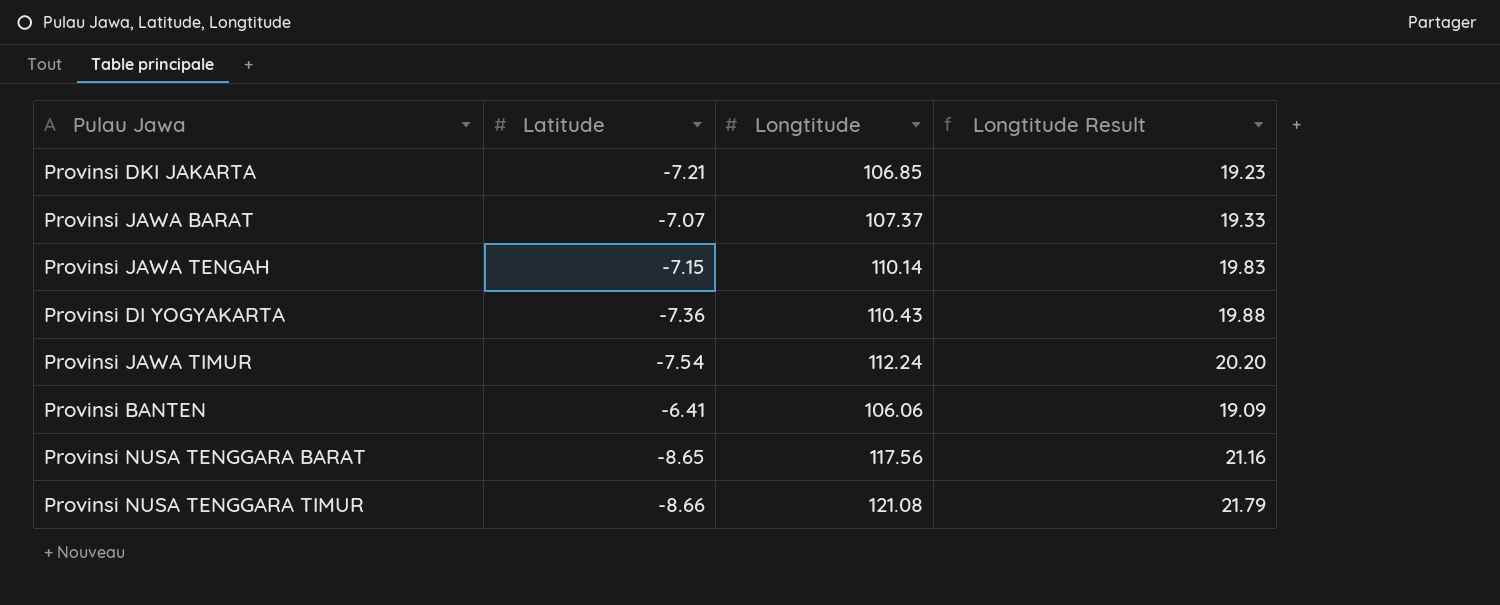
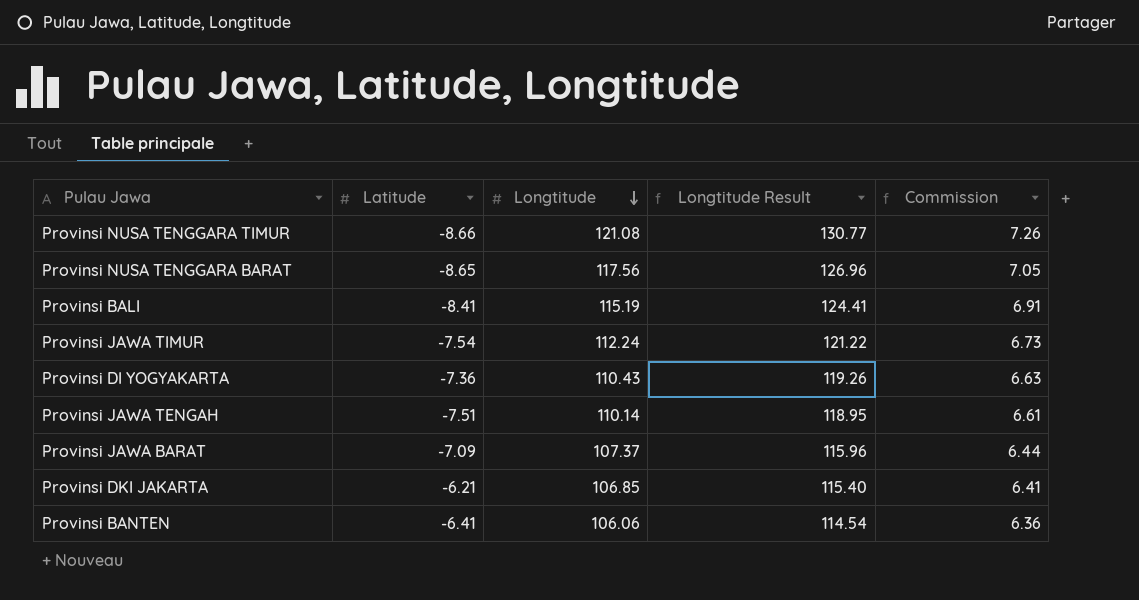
row order: none -> Longtitude descending
column Longtitude Result | formula: [Longtitude] * 0.18 -> [Longtitude] * 1.08
column Commission | formula: none -> [Longtitude] * 0.06
row Provinsi BALI: none -> -8.41 | 115.19 | 124.41 | 6.91
Provinsi JAWA TENGAH | Latitude: -7.15 -> -7.51
Provinsi JAWA BARAT | Latitude: -7.07 -> -7.09
Provinsi DKI JAKARTA | Latitude: -7.21 -> -6.21

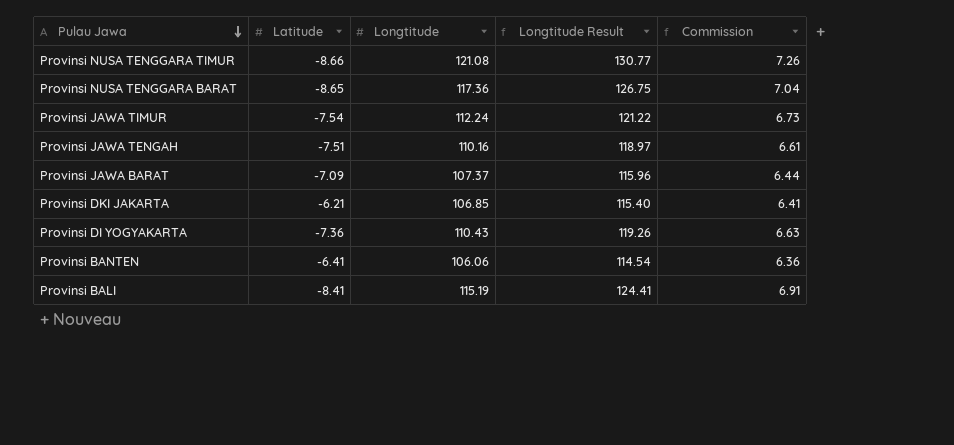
row order: Longtitude descending -> Pulau Jawa descending
Provinsi NUSA TENGGARA BARAT | Longtitude: 117.56 -> 117.36
Provinsi NUSA TENGGARA BARAT | Longtitude Result: 126.96 -> 126.75
Provinsi NUSA TENGGARA BARAT | Commission: 7.05 -> 7.04
Provinsi JAWA TENGAH | Longtitude: 110.14 -> 110.16
Provinsi JAWA TENGAH | Longtitude Result: 118.95 -> 118.97

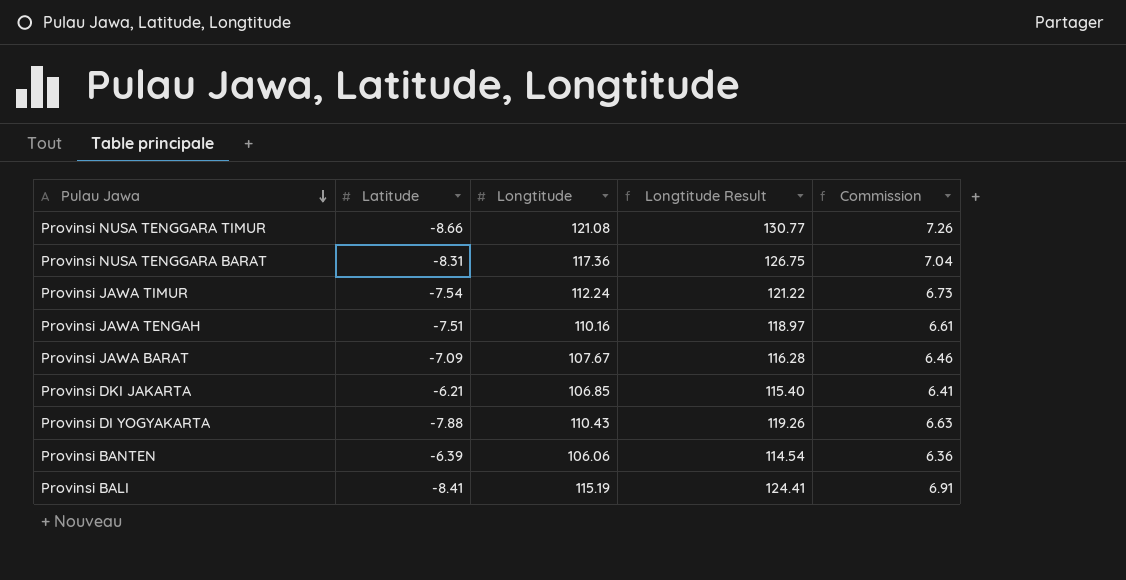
Provinsi NUSA TENGGARA BARAT | Latitude: -8.65 -> -8.31
Provinsi JAWA BARAT | Longtitude: 107.37 -> 107.67
Provinsi JAWA BARAT | Longtitude Result: 115.96 -> 116.28
Provinsi JAWA BARAT | Commission: 6.44 -> 6.46
Provinsi DI YOGYAKARTA | Latitude: -7.36 -> -7.88
Provinsi BANTEN | Latitude: -6.41 -> -6.39

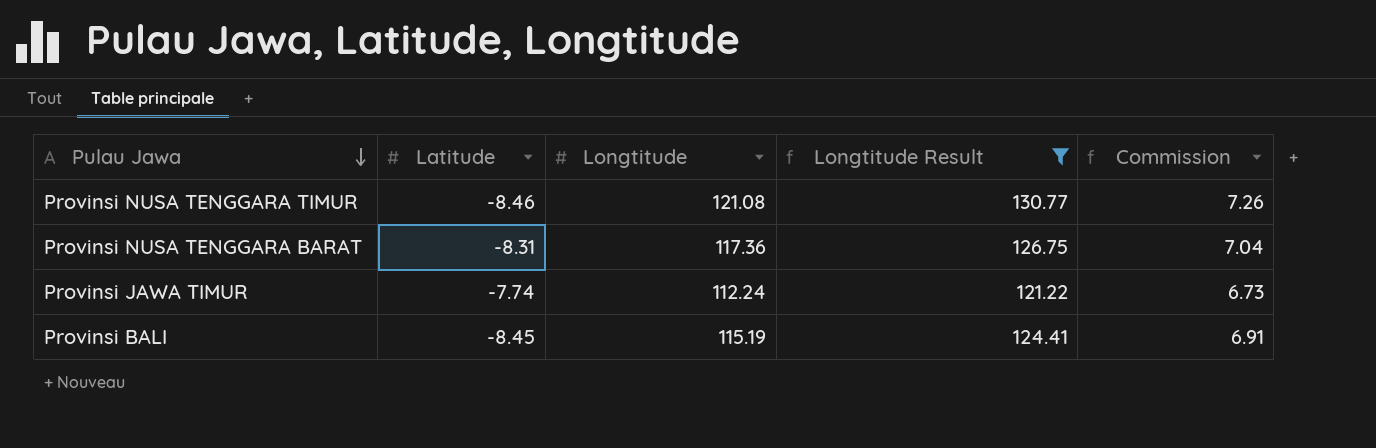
filter: none -> Longtitude Result >= 121.22
Provinsi NUSA TENGGARA TIMUR | Latitude: -8.66 -> -8.46
Provinsi JAWA TIMUR | Latitude: -7.54 -> -7.74
Provinsi BALI | Latitude: -8.41 -> -8.45

